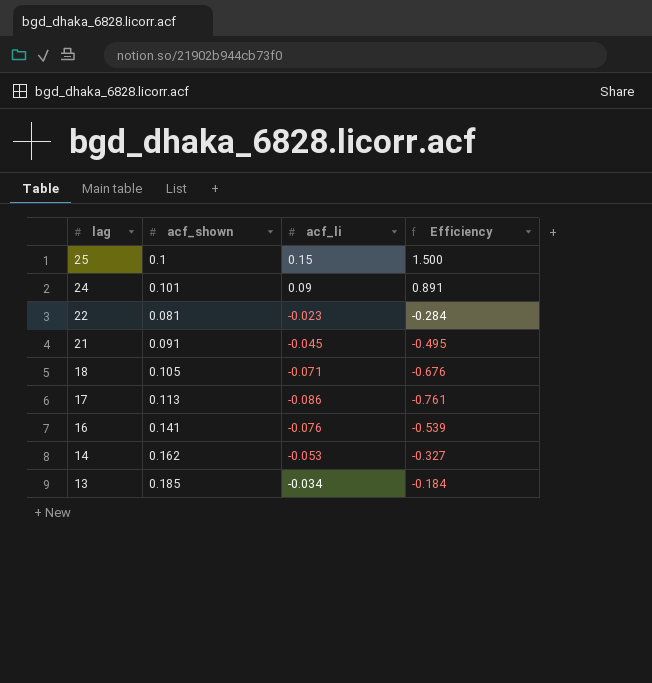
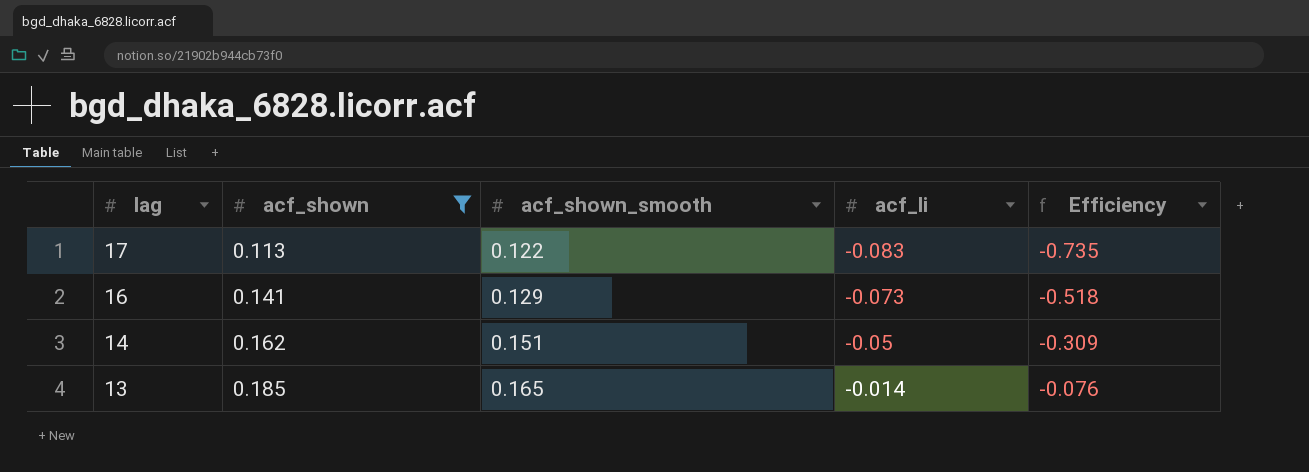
filter: none -> acf_shown >= 0.113
column acf_shown_smooth | position: none -> 3
17 | acf_li: -0.086 -> -0.083
17 | Efficiency: -0.761 -> -0.735
16 | acf_li: -0.076 -> -0.073
16 | Efficiency: -0.539 -> -0.518
14 | acf_li: -0.053 -> -0.05
14 | Efficiency: -0.327 -> -0.309
13 | acf_li: -0.034 -> -0.014
13 | Efficiency: -0.184 -> -0.076

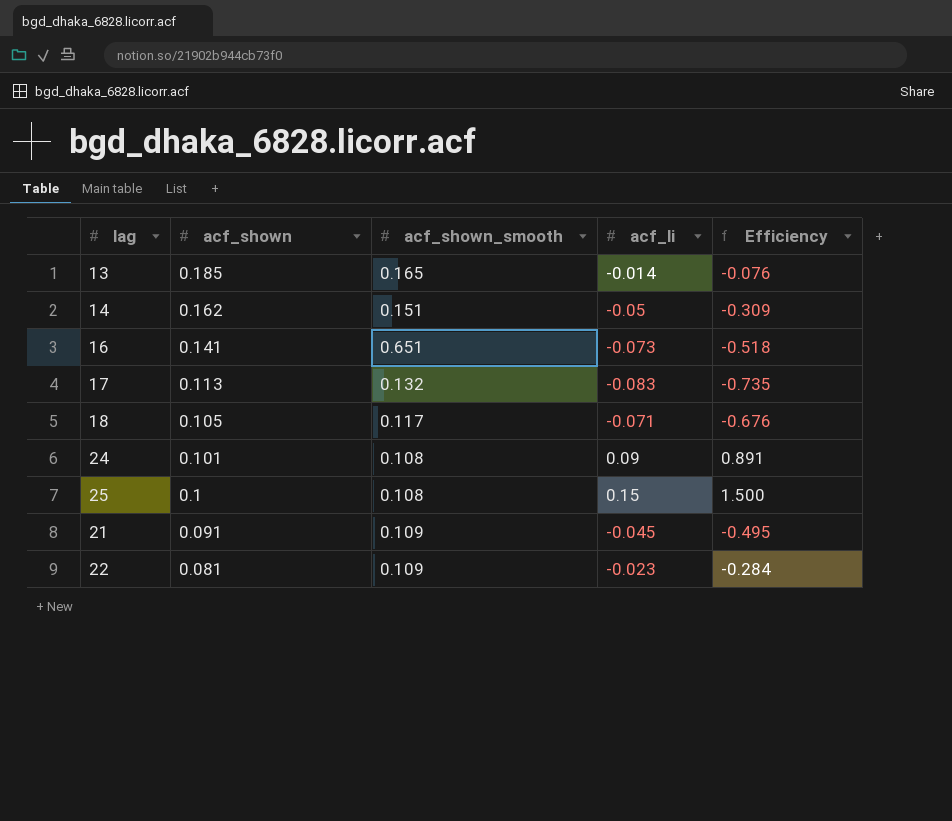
filter: acf_shown >= 0.113 -> none
row order: lag descending -> acf_shown descending
16 | acf_shown_smooth: 0.129 -> 0.651
17 | acf_shown_smooth: 0.122 -> 0.132

